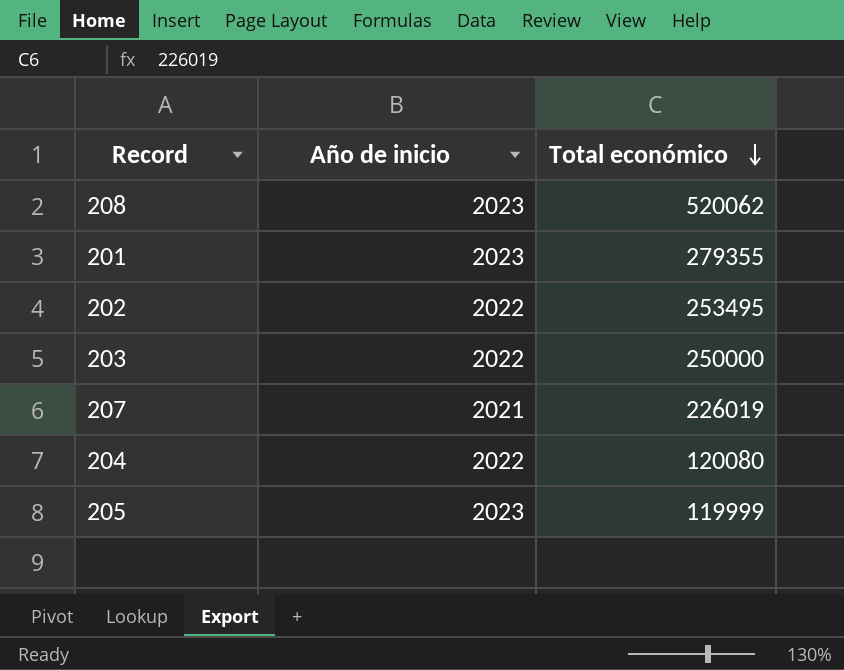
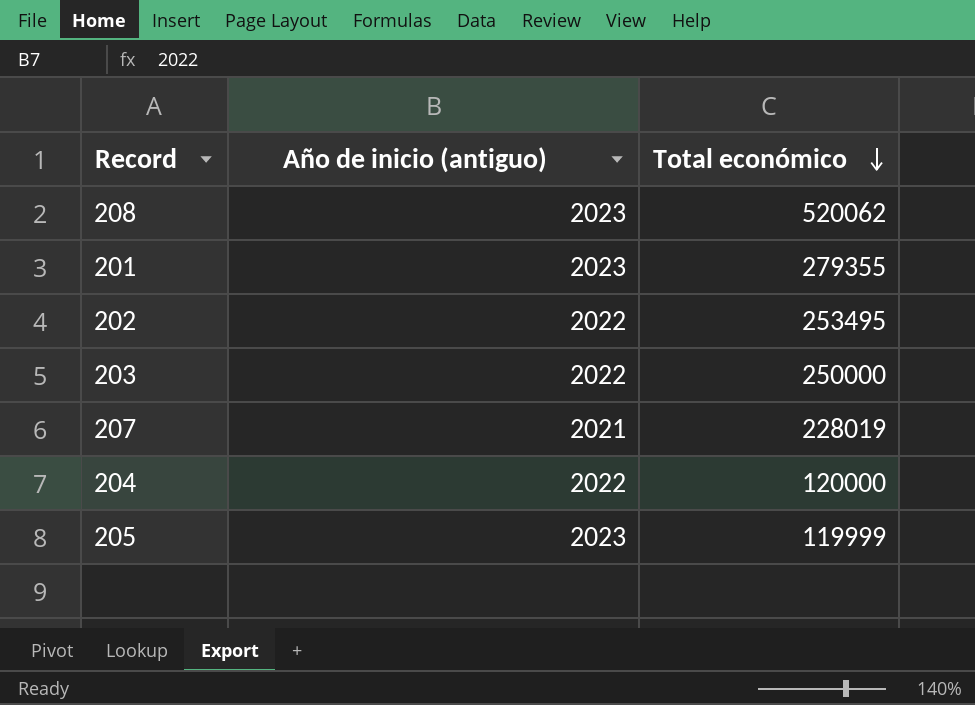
column name: Año de inicio -> Año de inicio (antiguo)
207 | Total económico: 226019 -> 228019
204 | Total económico: 120080 -> 120000

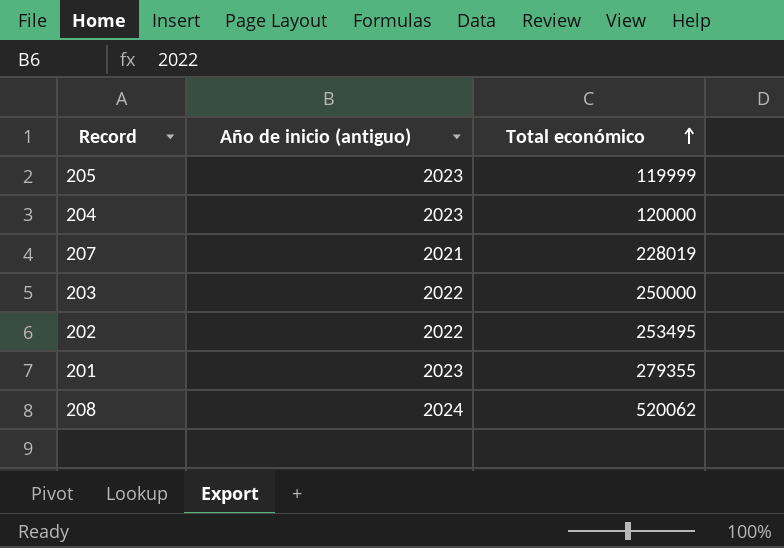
row order: Total económico descending -> Total económico ascending
204 | Año de inicio (antiguo): 2022 -> 2023
208 | Año de inicio (antiguo): 2023 -> 2024

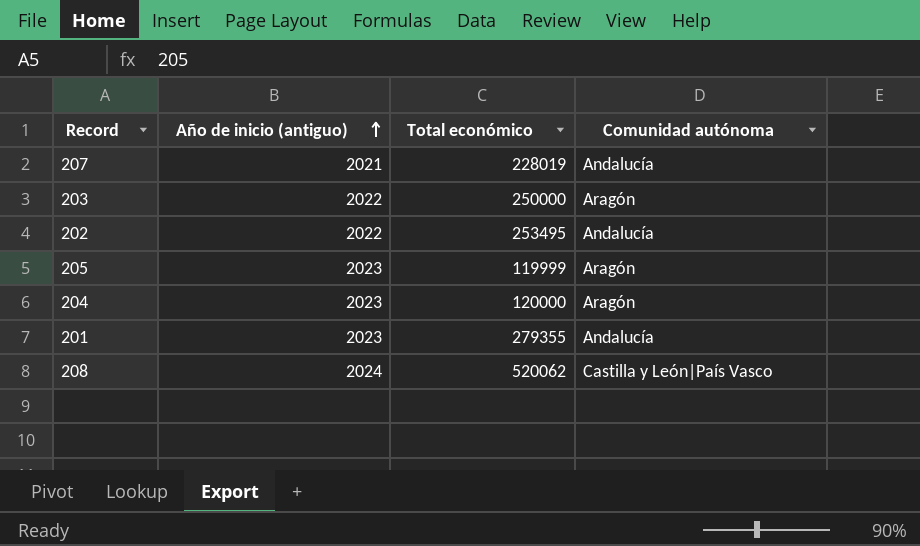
row order: Total económico ascending -> Año de inicio (antiguo) ascending
column Comunidad autónoma | position: none -> 4

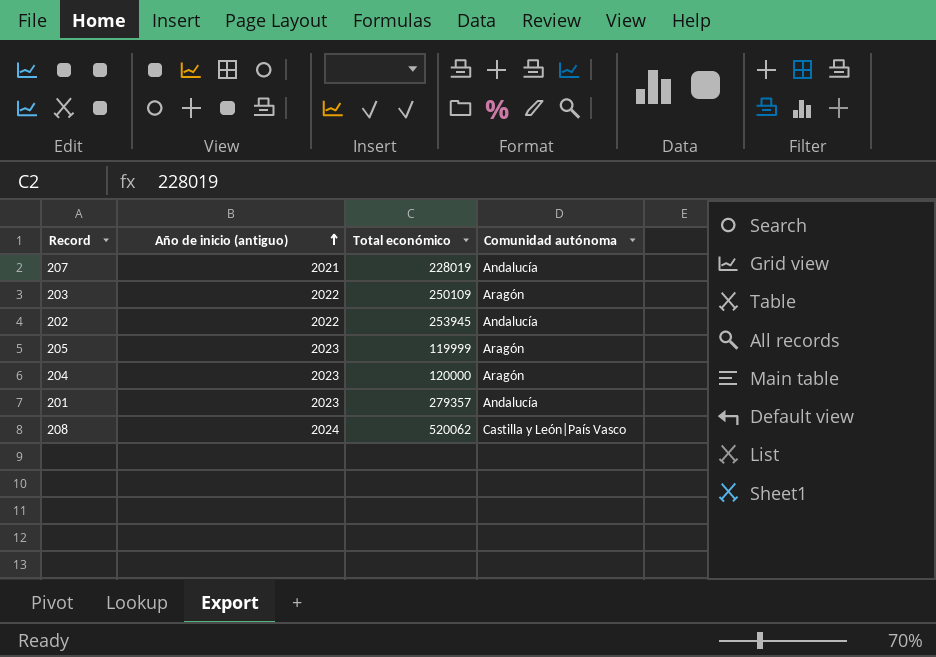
203 | Total económico: 250000 -> 250109
202 | Total económico: 253495 -> 253945
201 | Total económico: 279355 -> 279357

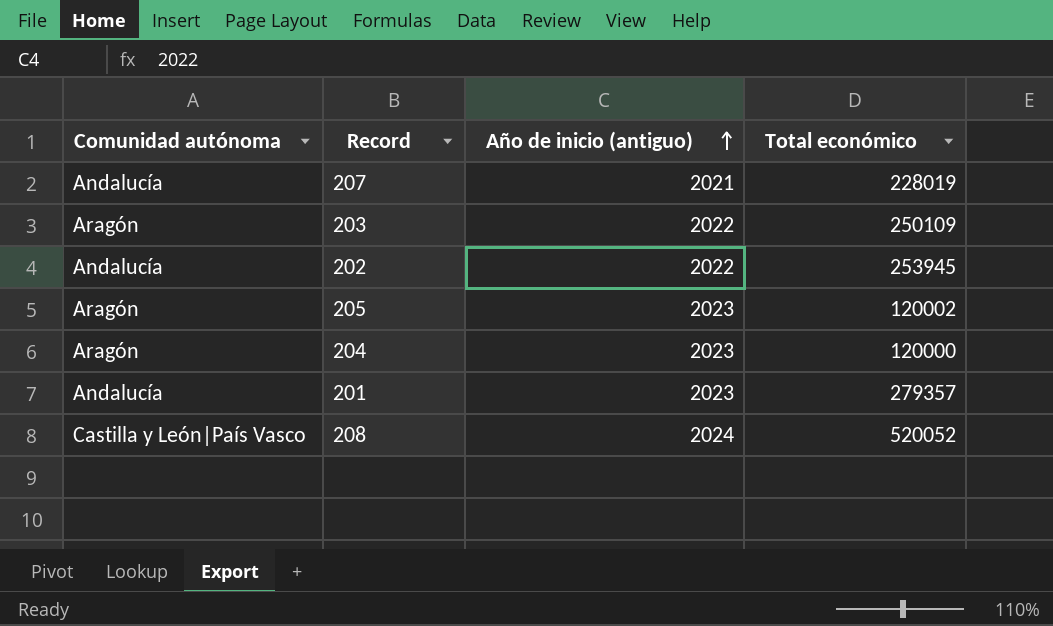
column Comunidad autónoma | position: 4 -> 1
205 | Total económico: 119999 -> 120002
208 | Total económico: 520062 -> 520052

